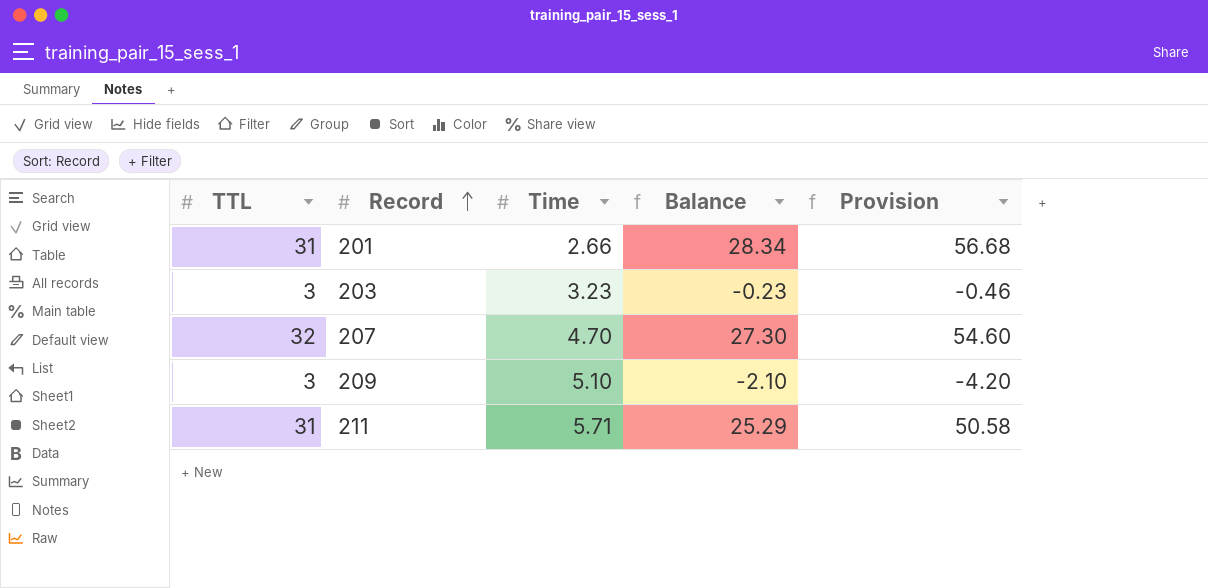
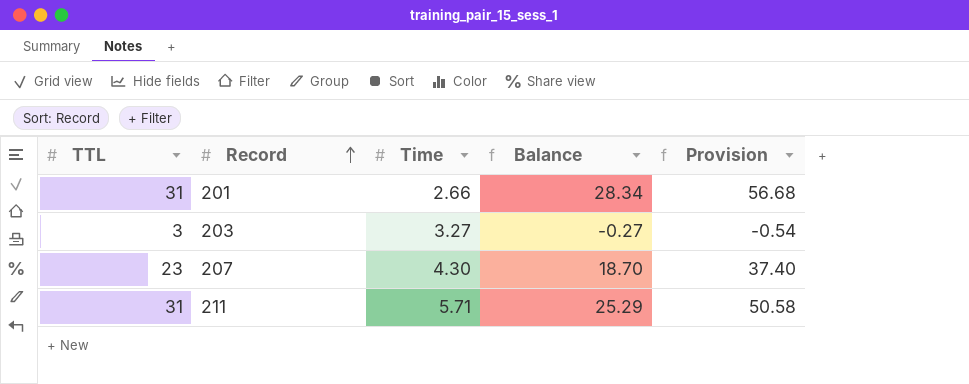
row 209: 3 | 5.10 | -2.10 | -4.20 -> none
203 | Time: 3.23 -> 3.27
203 | Balance: -0.23 -> -0.27
203 | Provision: -0.46 -> -0.54
207 | TTL: 32 -> 23
207 | Time: 4.70 -> 4.30
207 | Balance: 27.30 -> 18.70
207 | Provision: 54.60 -> 37.40

